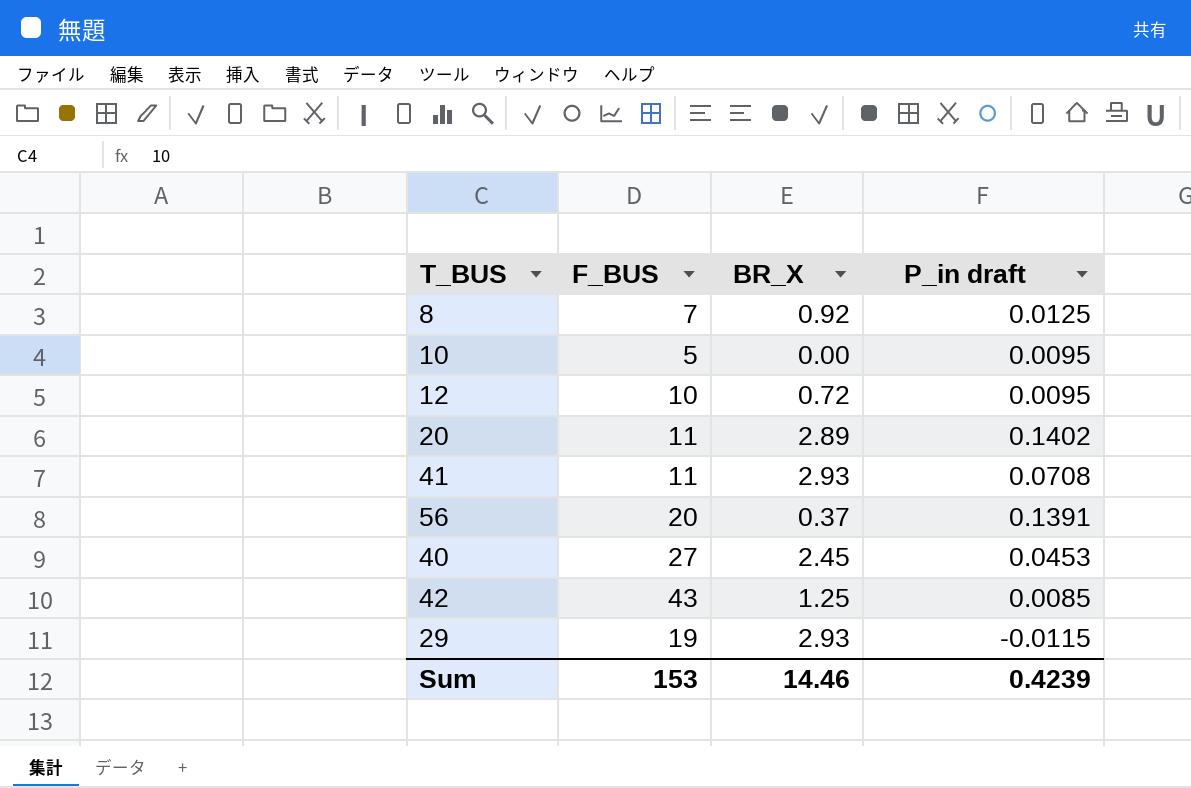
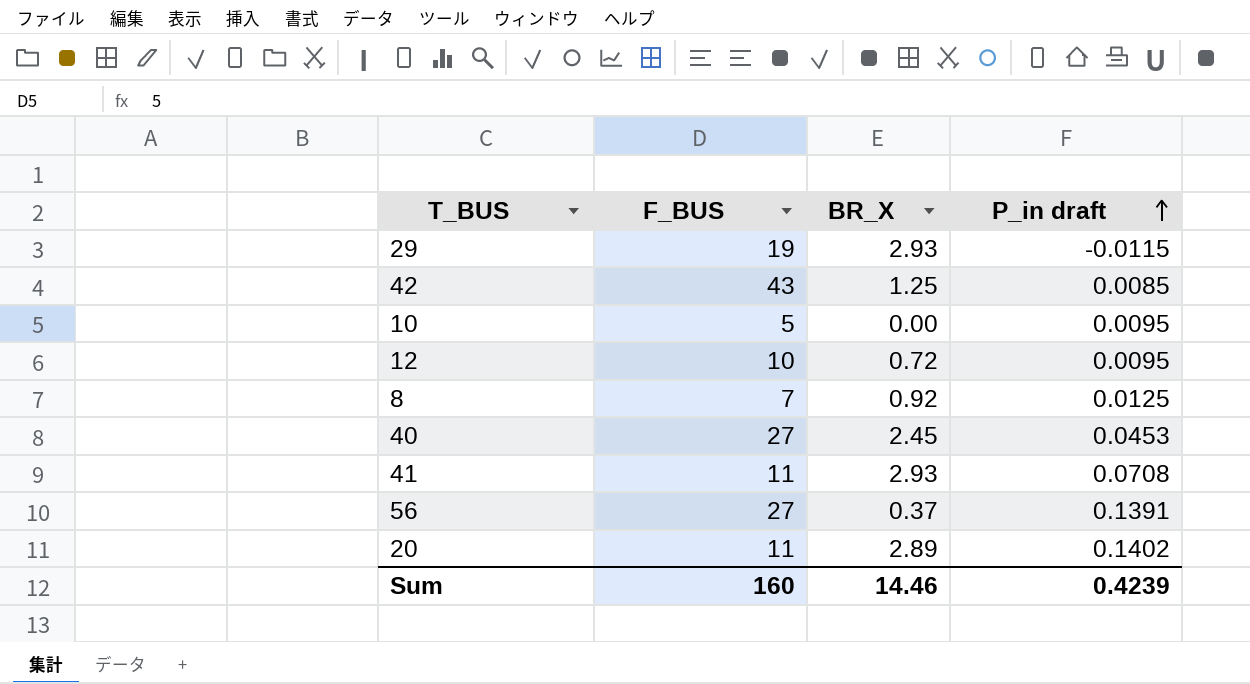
row order: none -> P_in draft ascending
56 | F_BUS: 20 -> 27
Sum | F_BUS: 153 -> 160

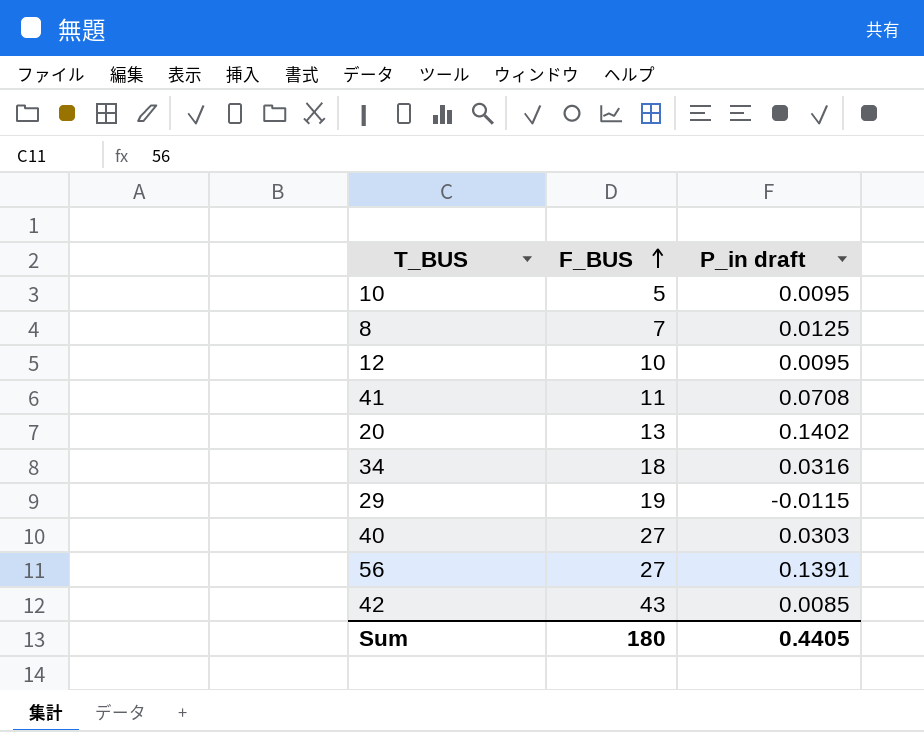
row order: P_in draft ascending -> F_BUS ascending
column BR_X | position: 3 -> none
20 | F_BUS: 11 -> 13
row 34: none -> 18 | 0.0316
40 | P_in draft: 0.0453 -> 0.0303
Sum | F_BUS: 160 -> 180
Sum | P_in draft: 0.4239 -> 0.4405

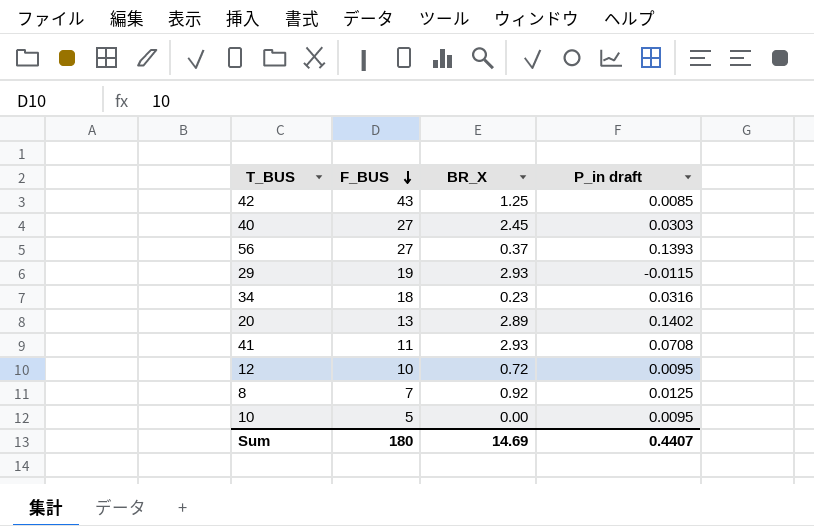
row order: F_BUS ascending -> F_BUS descending
column BR_X | position: none -> 3
56 | P_in draft: 0.1391 -> 0.1393
Sum | P_in draft: 0.4405 -> 0.4407

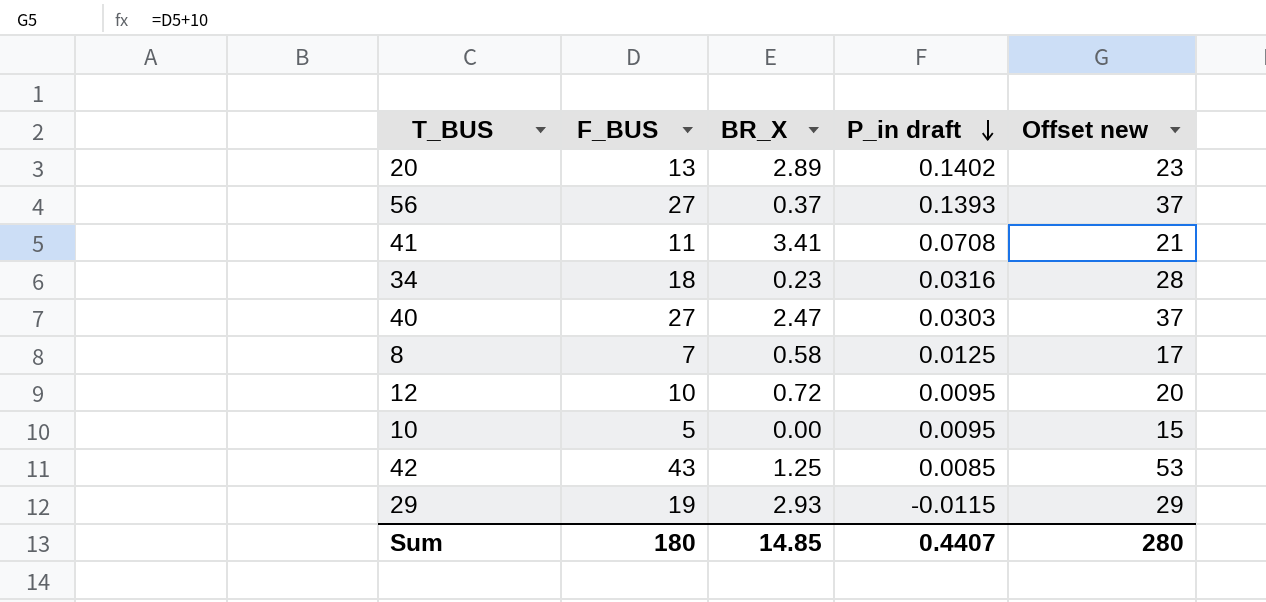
row order: F_BUS descending -> P_in draft descending
column Offset new | formula: none -> [F_BUS] + 10
41 | BR_X: 2.93 -> 3.41
40 | BR_X: 2.45 -> 2.47
8 | BR_X: 0.92 -> 0.58
Sum | BR_X: 14.69 -> 14.85

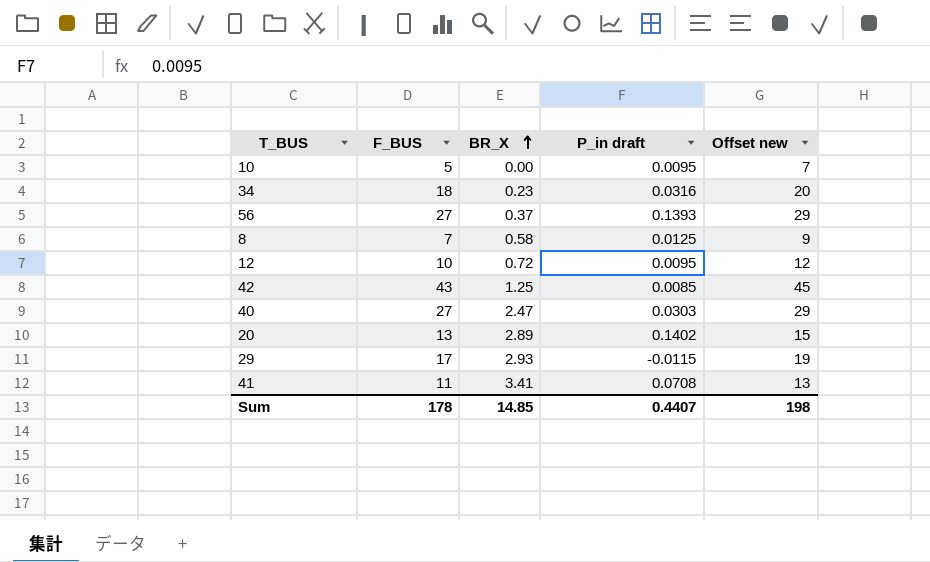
row order: P_in draft descending -> BR_X ascending
column Offset new | formula: [F_BUS] + 10 -> [F_BUS] + 2
29 | F_BUS: 19 -> 17
Sum | F_BUS: 180 -> 178
Sum | Offset new: 280 -> 198

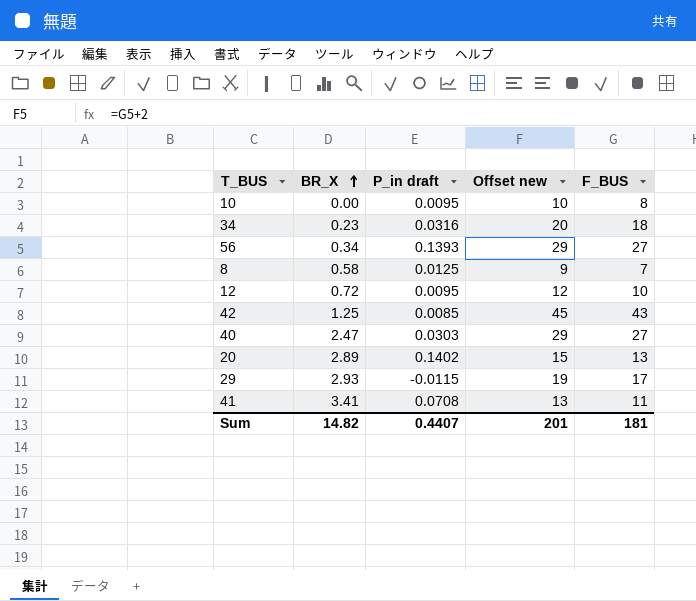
column F_BUS | position: 2 -> 5
10 | Offset new: 7 -> 10
10 | F_BUS: 5 -> 8
56 | BR_X: 0.37 -> 0.34
Sum | BR_X: 14.85 -> 14.82
Sum | Offset new: 198 -> 201
Sum | F_BUS: 178 -> 181

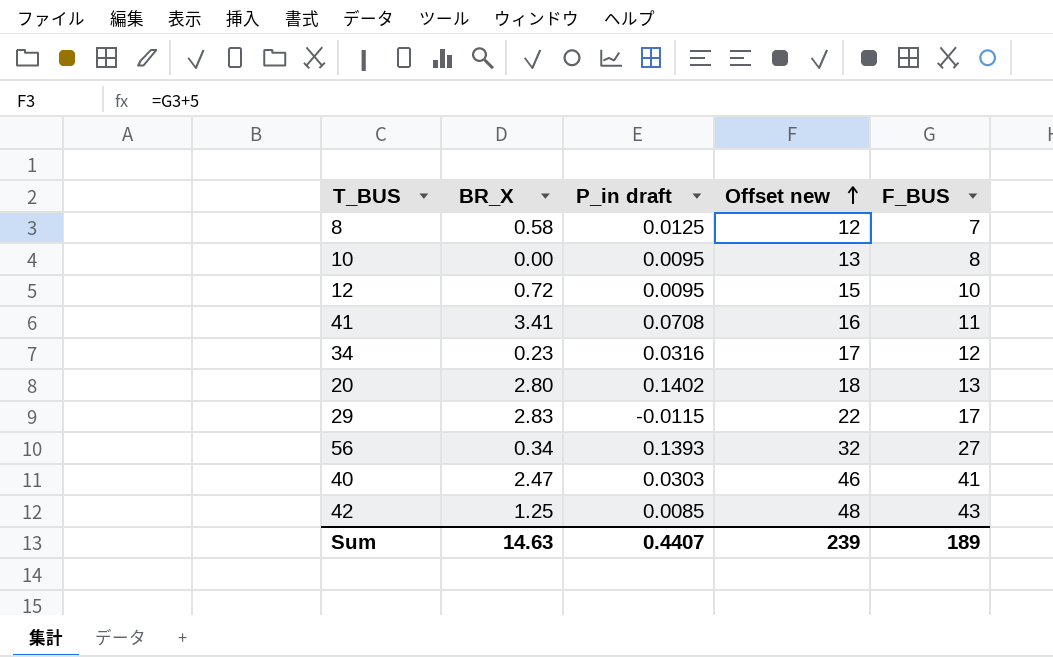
row order: BR_X ascending -> Offset new ascending
column Offset new | formula: [F_BUS] + 2 -> [F_BUS] + 5
34 | F_BUS: 18 -> 12
20 | BR_X: 2.89 -> 2.80
29 | BR_X: 2.93 -> 2.83
40 | F_BUS: 27 -> 41
Sum | BR_X: 14.82 -> 14.63
Sum | Offset new: 201 -> 239
Sum | F_BUS: 181 -> 189

